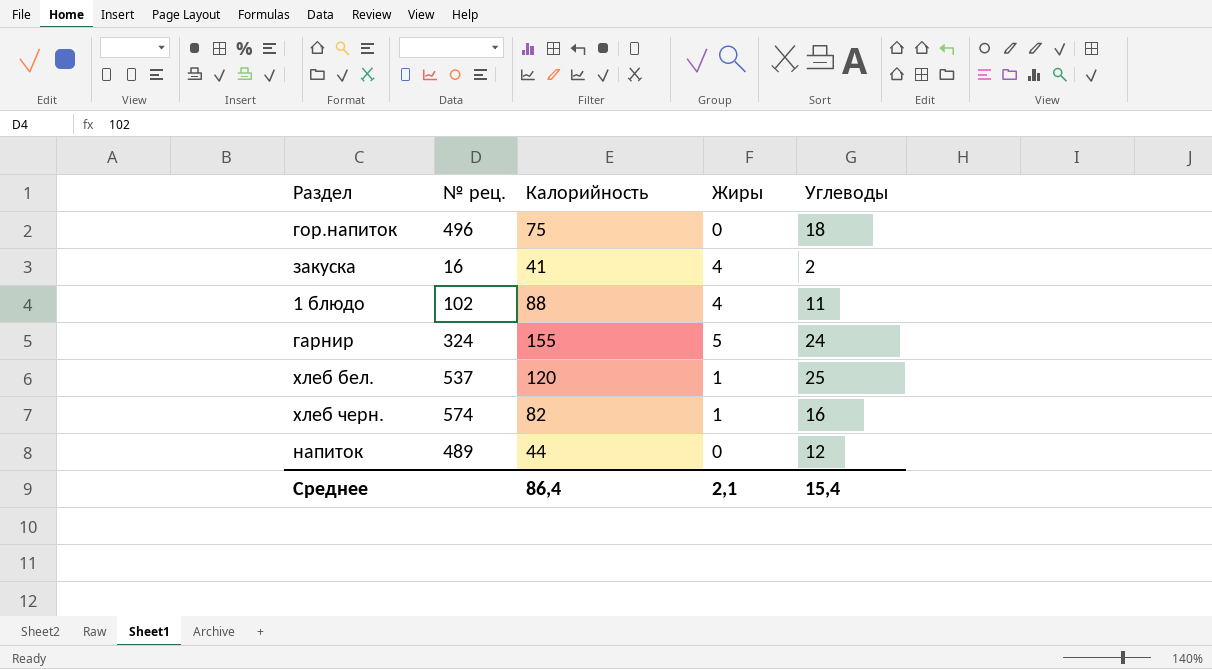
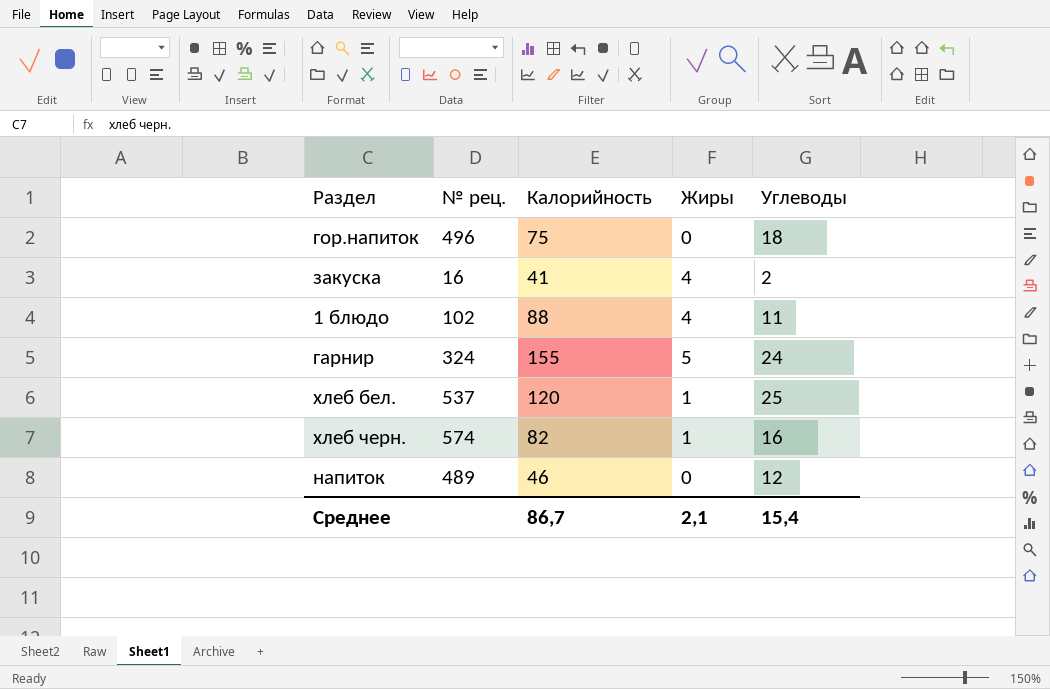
напиток | Калорийность: 44 -> 46
Среднее | Калорийность: 86,4 -> 86,7

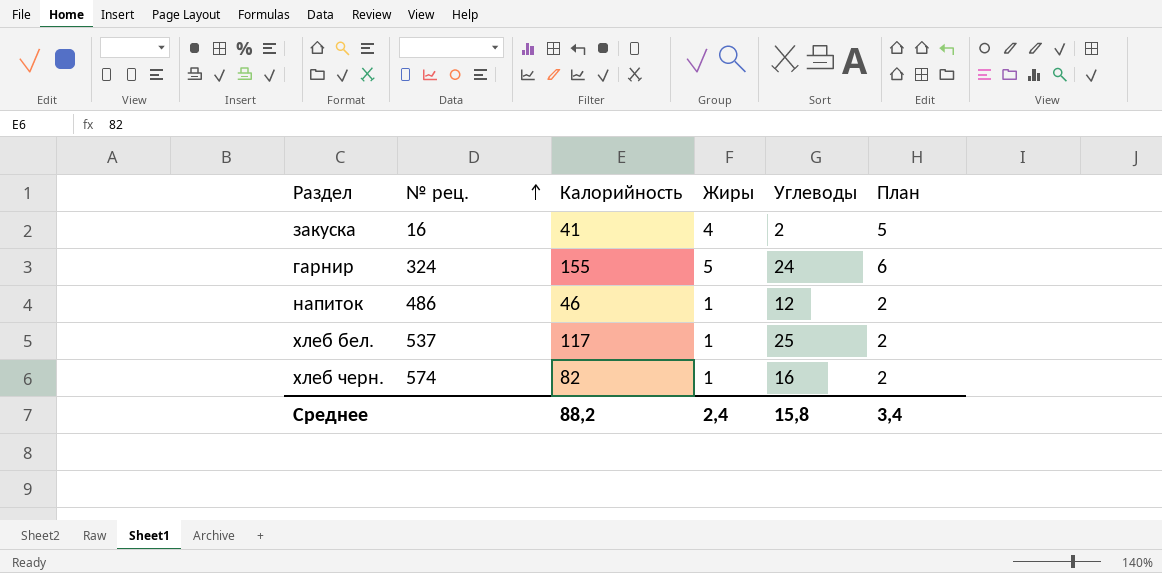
row order: none -> № рец. ascending
column План | formula: none -> [Жиры] + 1
row гор.напиток: 496 | 75 | 0 | 18 -> none
row 1 блюдо: 102 | 88 | 4 | 11 -> none
напиток | № рец.: 489 -> 486
напиток | Жиры: 0 -> 1
хлеб бел. | Калорийность: 120 -> 117
Среднее | Калорийность: 86,7 -> 88,2
Среднее | Жиры: 2,1 -> 2,4
Среднее | Углеводы: 15,4 -> 15,8

